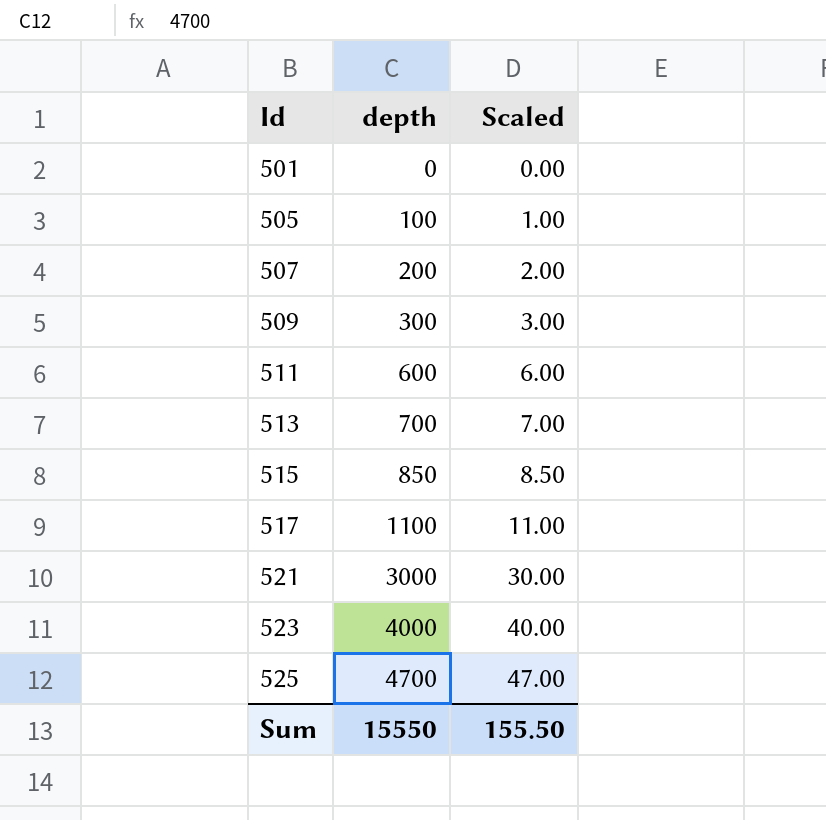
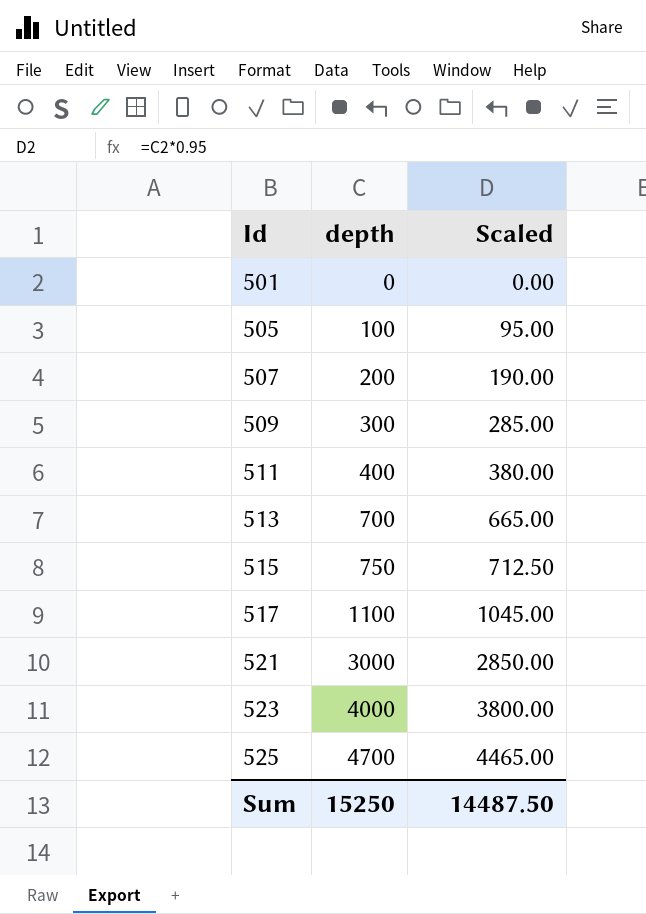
column Scaled | formula: [depth] * 0.01 -> [depth] * 0.95
511 | depth: 600 -> 400
515 | depth: 850 -> 750
Sum | depth: 15550 -> 15250
Sum | Scaled: 155.50 -> 14487.50

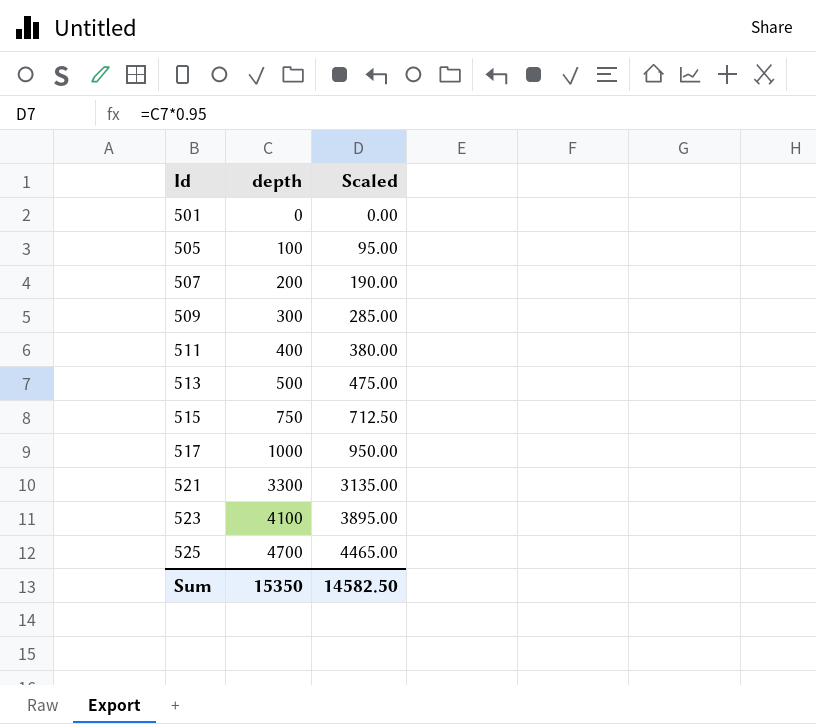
513 | depth: 700 -> 500
513 | Scaled: 665.00 -> 475.00
517 | depth: 1100 -> 1000
517 | Scaled: 1045.00 -> 950.00
521 | depth: 3000 -> 3300
521 | Scaled: 2850.00 -> 3135.00
523 | depth: 4000 -> 4100
523 | Scaled: 3800.00 -> 3895.00
Sum | depth: 15250 -> 15350
Sum | Scaled: 14487.50 -> 14582.50

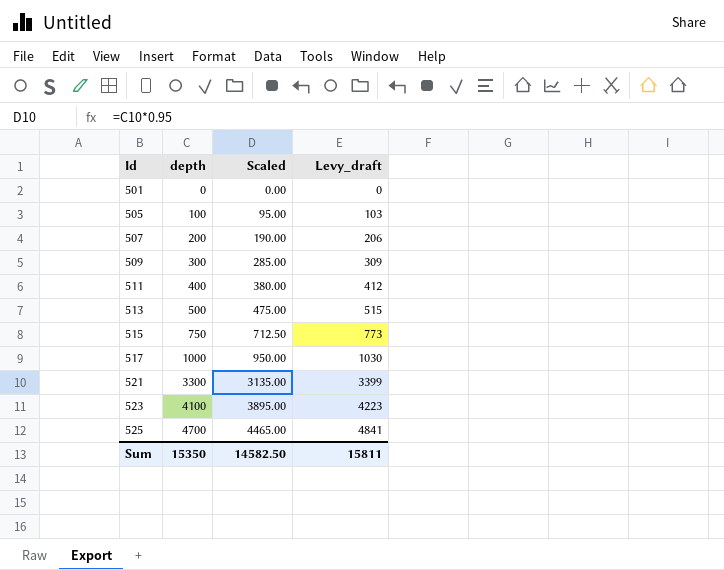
column Levy_draft | formula: none -> [depth] * 1.03

